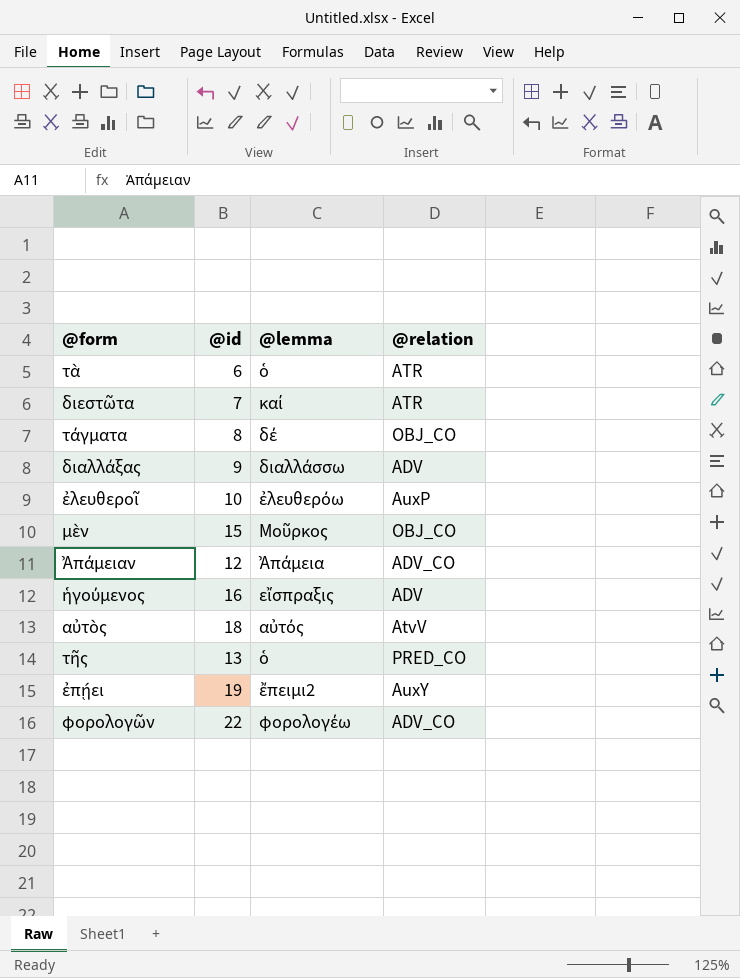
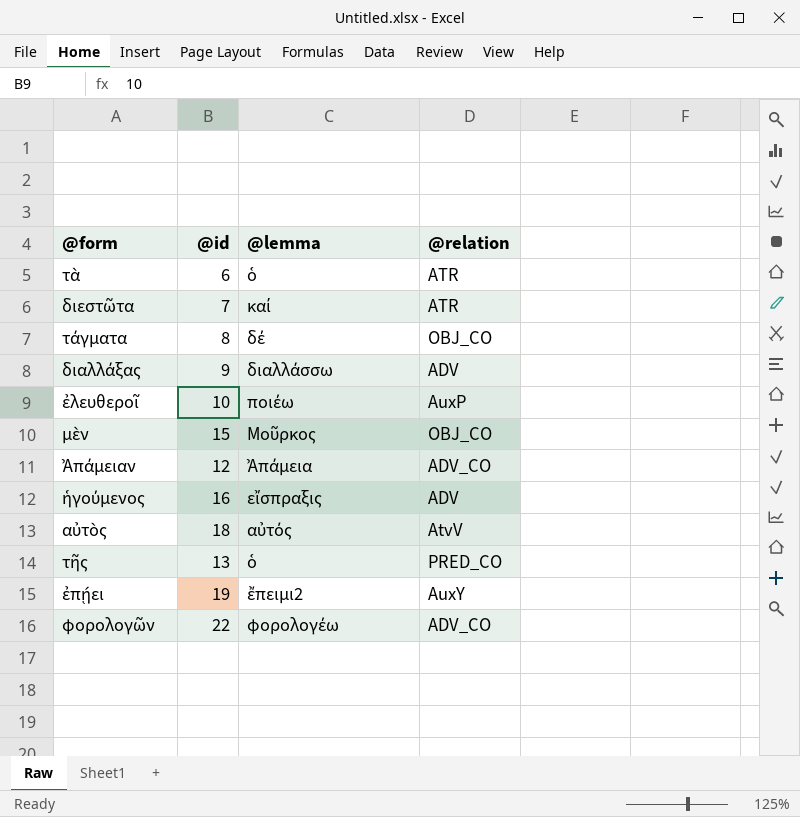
ἐλευθεροῖ | @lemma: ἐλευθερόω -> ποιέω

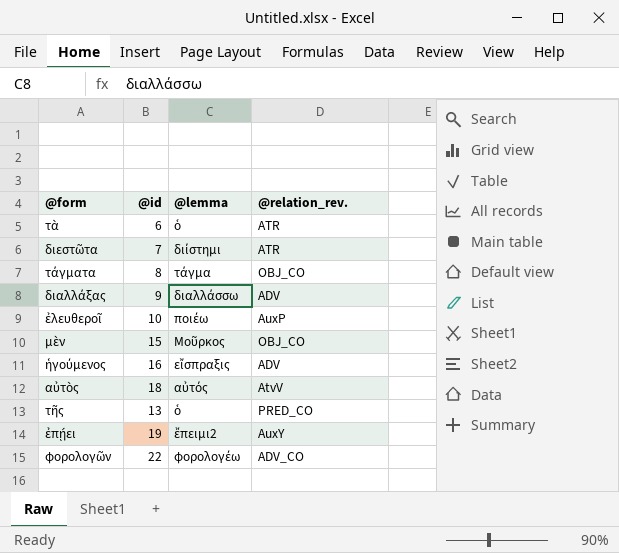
column name: @relation -> @relation_rev.
row Ἀπάμειαν: 12 | Ἀπάμεια | ADV_CO -> none
διεστῶτα | @lemma: καί -> διίστημι
τάγματα | @lemma: δέ -> τάγμα

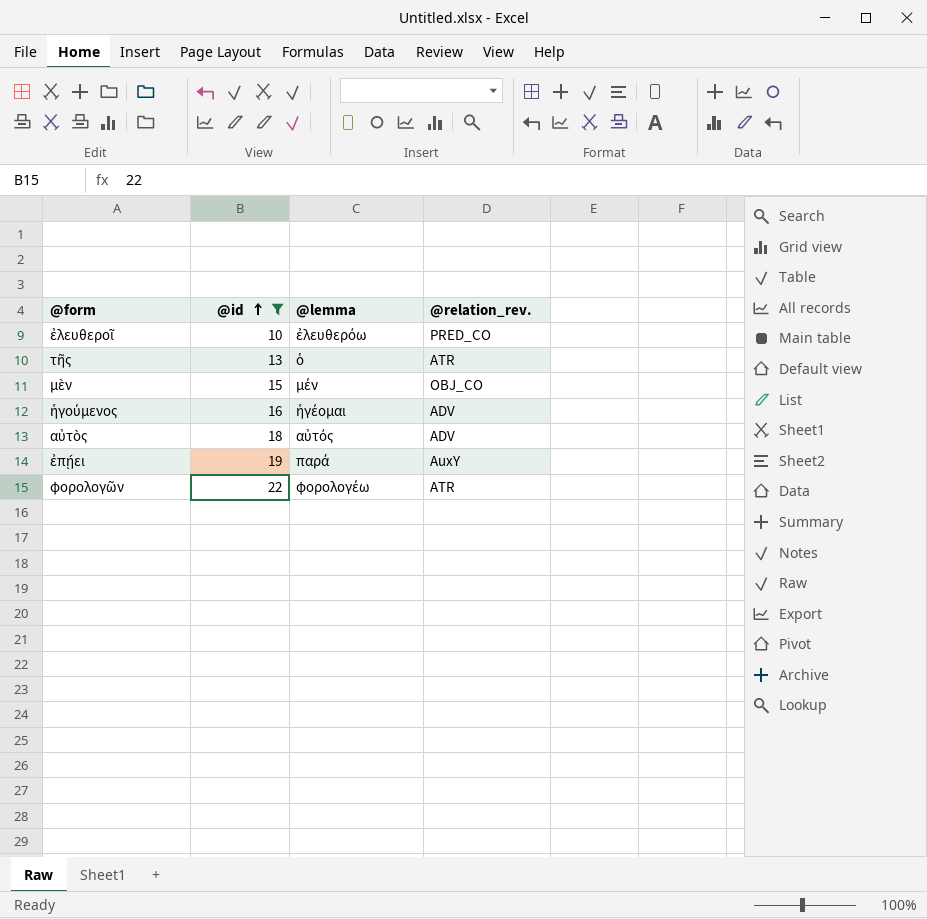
filter: none -> @id >= 10
row order: none -> @id ascending
ἐλευθεροῖ | @lemma: ποιέω -> ἐλευθερόω
ἐλευθεροῖ | @relation_rev.: AuxP -> PRED_CO
τῆς | @relation_rev.: PRED_CO -> ATR
μὲν | @lemma: Μοῦρκος -> μέν
ἡγούμενος | @lemma: εἴσπραξις -> ἡγέομαι
αὐτὸς | @relation_rev.: AtvV -> ADV
ἐπῄει | @lemma: ἔπειμι2 -> παρά
φορολογῶν | @relation_rev.: ADV_CO -> ATR

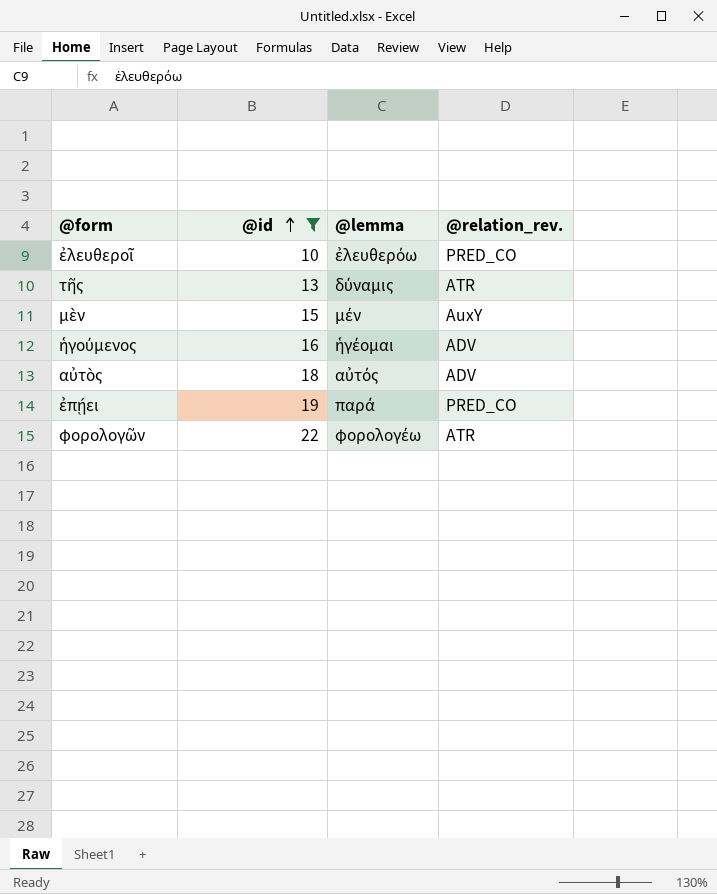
τῆς | @lemma: ὁ -> δύναμις
μὲν | @relation_rev.: OBJ_CO -> AuxY
ἐπῄει | @relation_rev.: AuxY -> PRED_CO

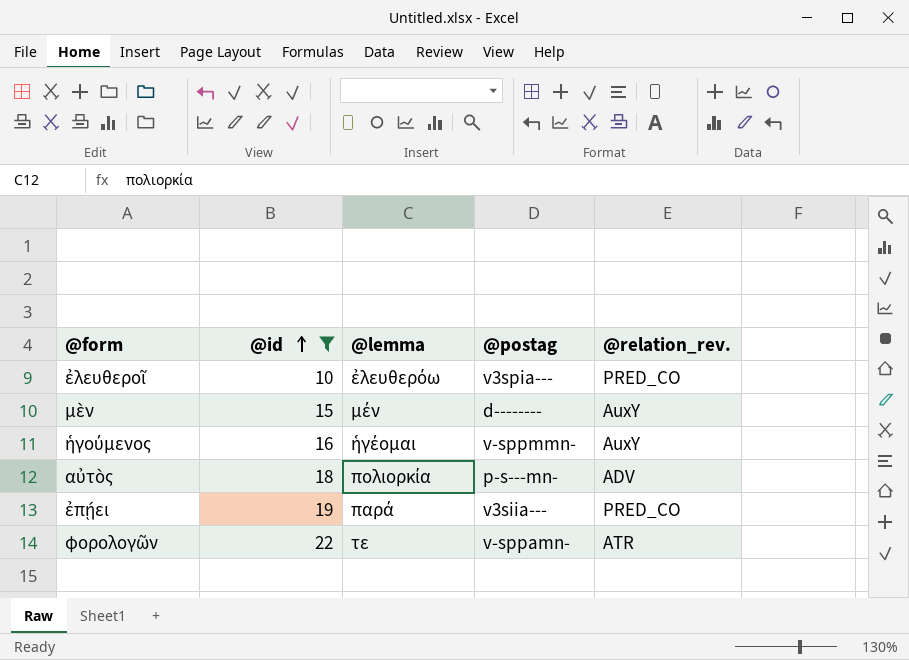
column @postag | position: none -> 4
row τῆς: 13 | δύναμις | ATR -> none
ἡγούμενος | @relation_rev.: ADV -> AuxY
αὐτὸς | @lemma: αὐτός -> πολιορκία
φορολογῶν | @lemma: φορολογέω -> τε

